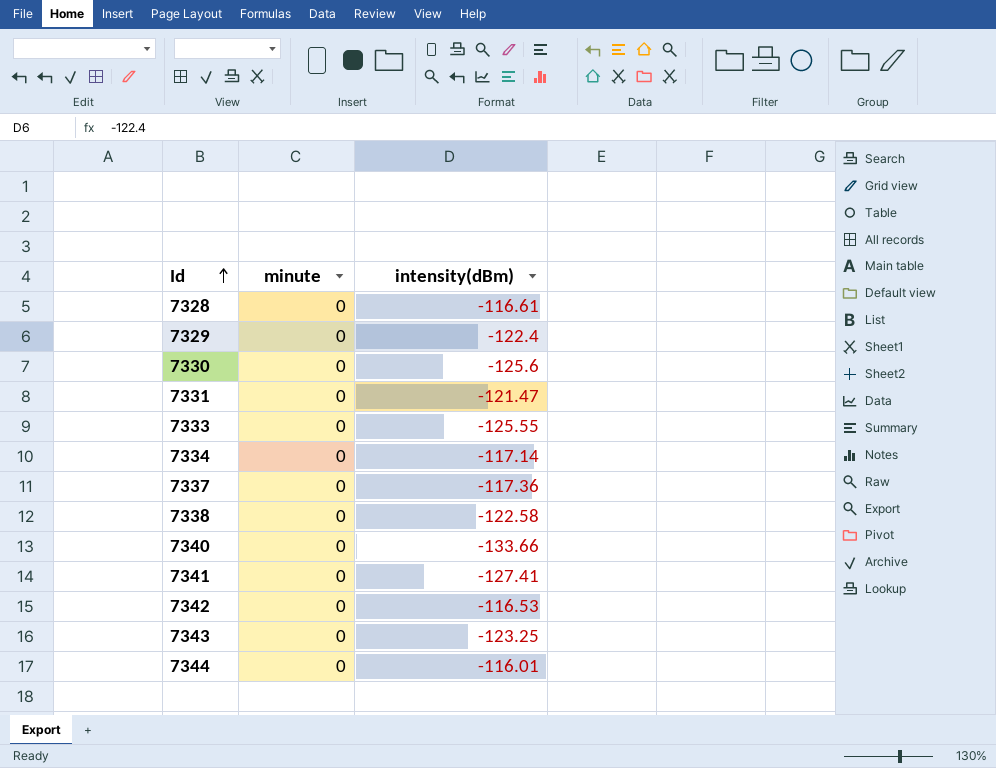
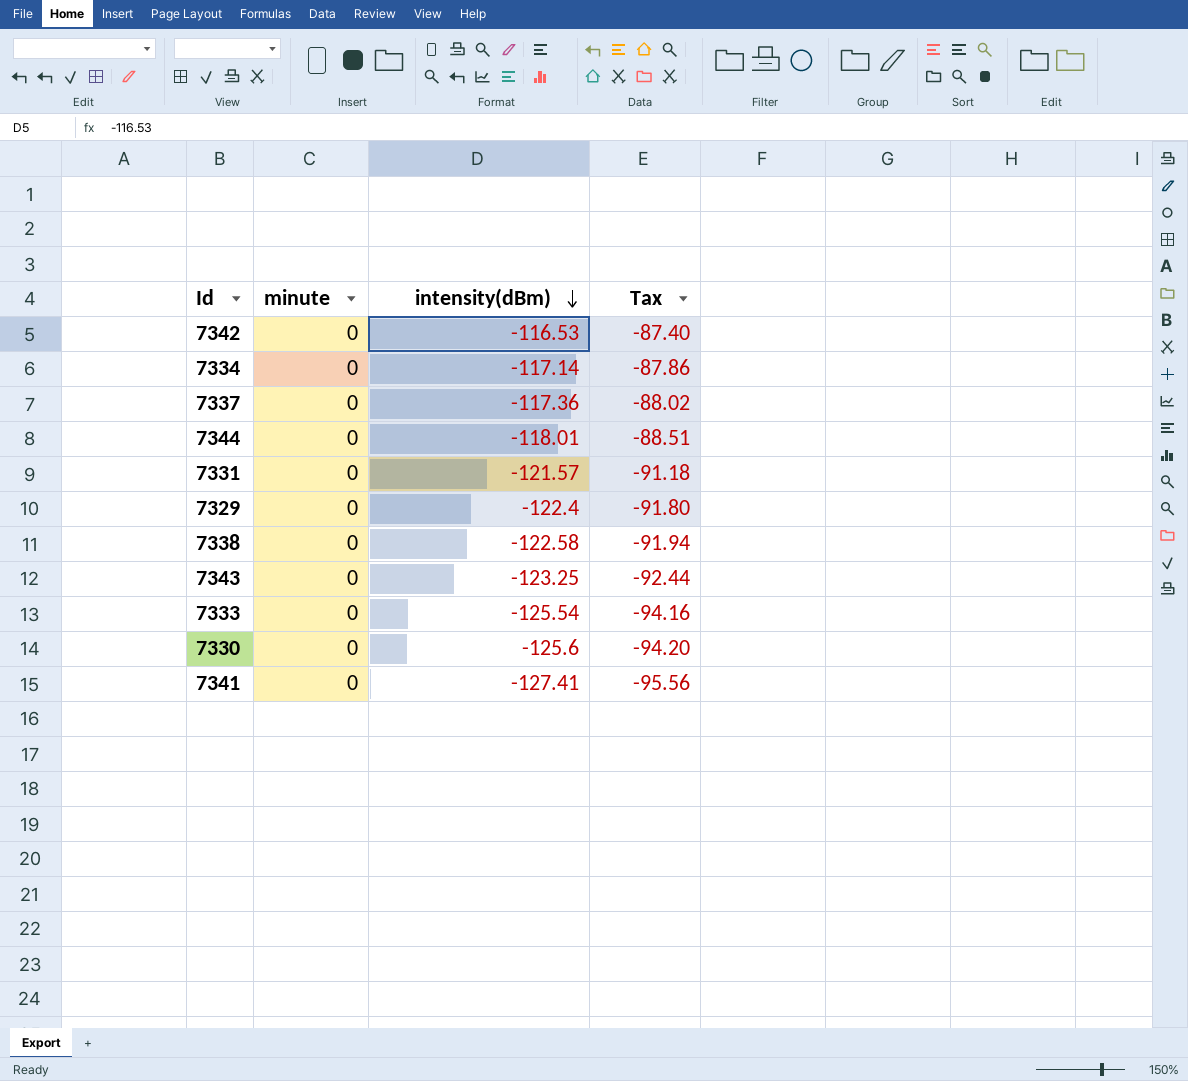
row order: Id ascending -> intensity(dBm) descending
column Tax | formula: none -> [intensity(dBm)] * 0.75
row 7328: 0 | -116.61 -> none
row 7340: 0 | -133.66 -> none
7344 | intensity(dBm): -116.01 -> -118.01
7331 | intensity(dBm): -121.47 -> -121.57
7333 | intensity(dBm): -125.55 -> -125.54

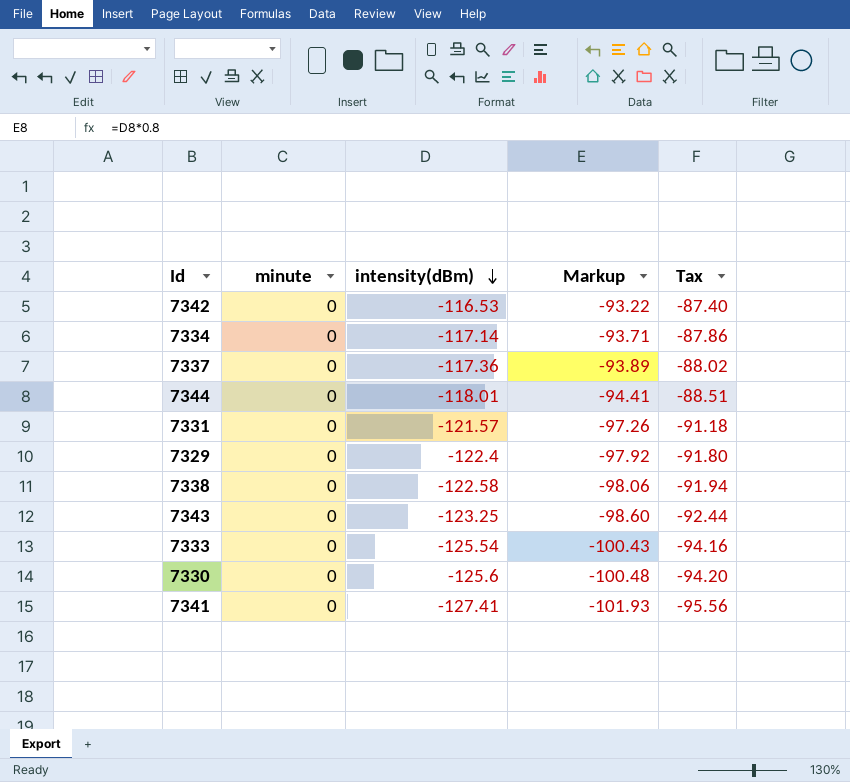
column Markup | formula: none -> [intensity(dBm)] * 0.8

